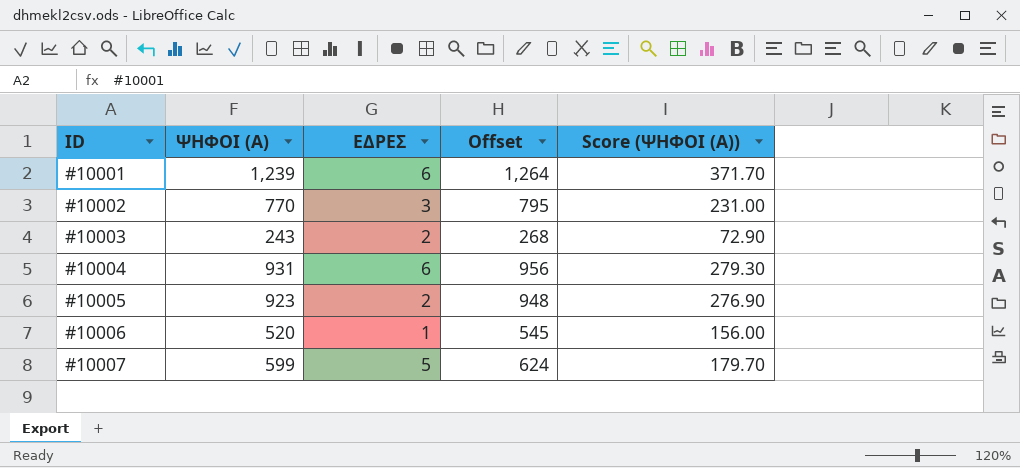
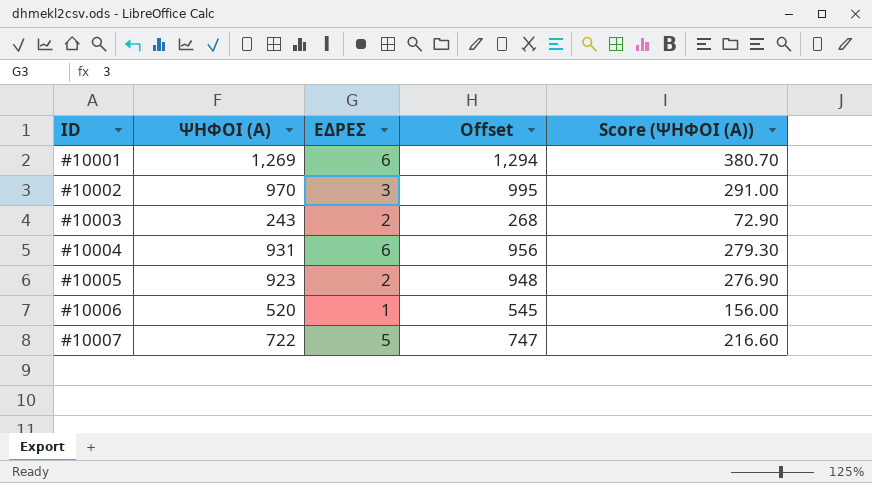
#10001 | ΨΗΦΟΙ (Α): 1,239 -> 1,269
#10001 | Offset: 1,264 -> 1,294
#10001 | Score (ΨΗΦΟΙ (Α)): 371.70 -> 380.70
#10002 | ΨΗΦΟΙ (Α): 770 -> 970
#10002 | Offset: 795 -> 995
#10002 | Score (ΨΗΦΟΙ (Α)): 231.00 -> 291.00
#10007 | ΨΗΦΟΙ (Α): 599 -> 722
#10007 | Offset: 624 -> 747
#10007 | Score (ΨΗΦΟΙ (Α)): 179.70 -> 216.60

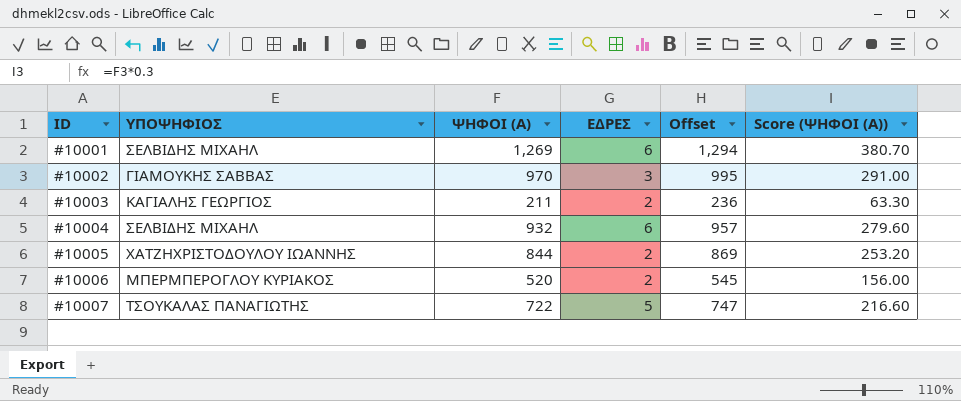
column ΥΠΟΨΗΦΙΟΣ | position: none -> 2
#10003 | ΨΗΦΟΙ (Α): 243 -> 211
#10003 | Offset: 268 -> 236
#10003 | Score (ΨΗΦΟΙ (Α)): 72.90 -> 63.30
#10004 | ΨΗΦΟΙ (Α): 931 -> 932
#10004 | Offset: 956 -> 957
#10004 | Score (ΨΗΦΟΙ (Α)): 279.30 -> 279.60
#10005 | ΨΗΦΟΙ (Α): 923 -> 844
#10005 | Offset: 948 -> 869
#10005 | Score (ΨΗΦΟΙ (Α)): 276.90 -> 253.20
#10006 | ΕΔΡΕΣ: 1 -> 2

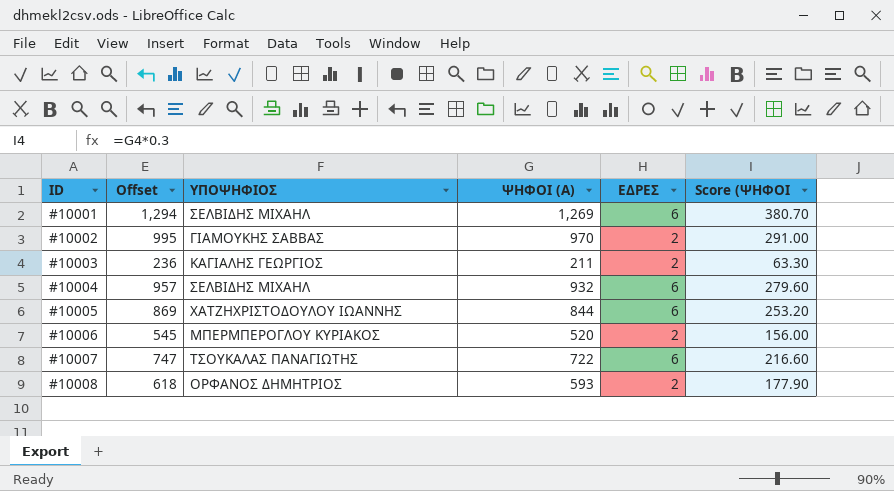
column Offset | position: 5 -> 2
column name: Score (ΨΗΦΟΙ (Α)) -> Score (ΨΗΦΟΙ
#10002 | ΕΔΡΕΣ: 3 -> 2
#10005 | ΕΔΡΕΣ: 2 -> 6
#10007 | ΕΔΡΕΣ: 5 -> 6
row #10008: none -> 618 | ΟΡΦΑΝΟΣ ΔΗΜΗΤΡΙΟΣ | 593 | 2 | 177.90

